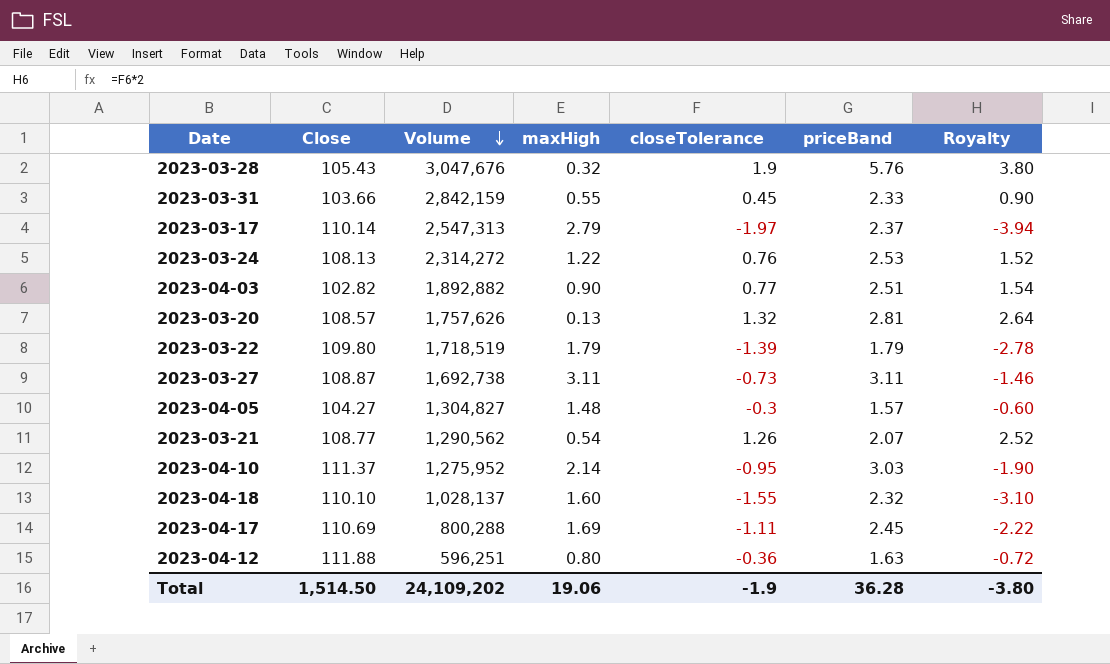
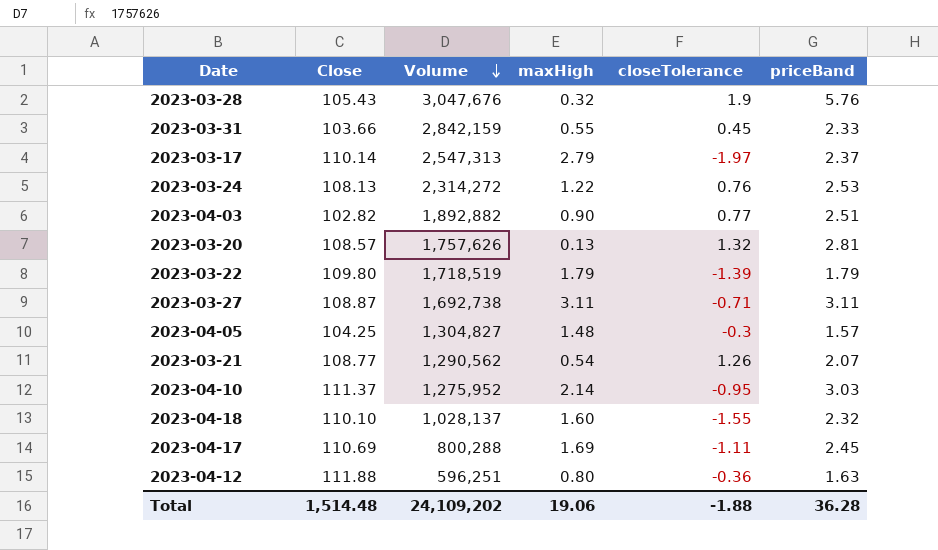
column Royalty | formula: [closeTolerance] * 2 -> none
2023-03-27 | closeTolerance: -0.73 -> -0.71
2023-04-05 | Close: 104.27 -> 104.25
Total | Close: 1,514.50 -> 1,514.48
Total | closeTolerance: -1.9 -> -1.88

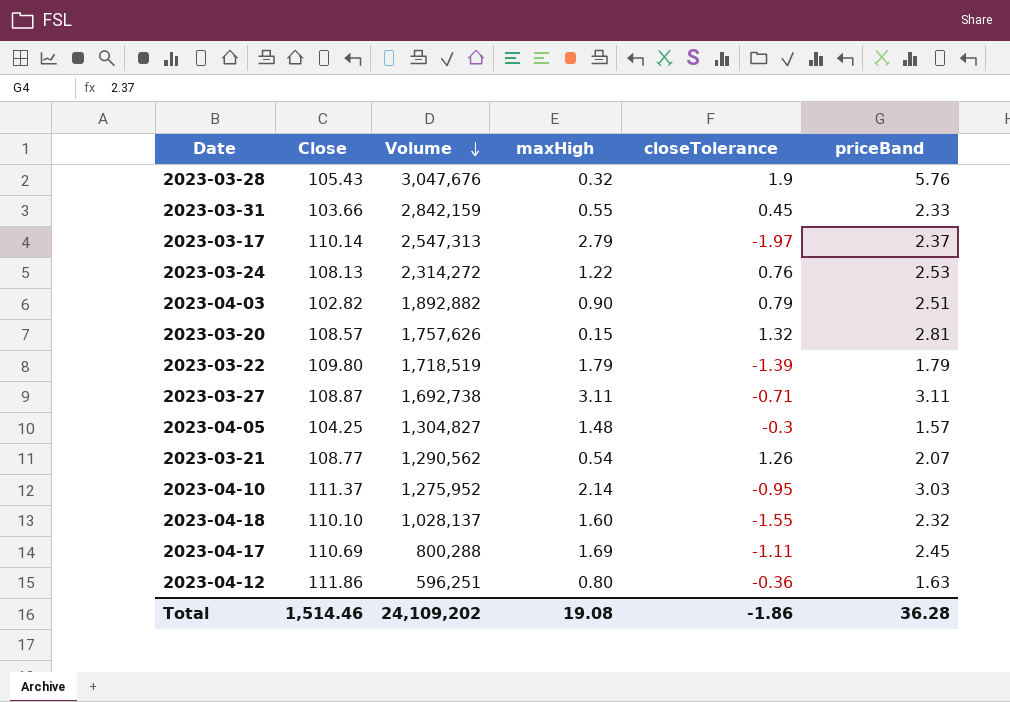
2023-04-03 | closeTolerance: 0.77 -> 0.79
2023-03-20 | maxHigh: 0.13 -> 0.15
2023-04-12 | Close: 111.88 -> 111.86
Total | Close: 1,514.48 -> 1,514.46
Total | maxHigh: 19.06 -> 19.08
Total | closeTolerance: -1.88 -> -1.86

